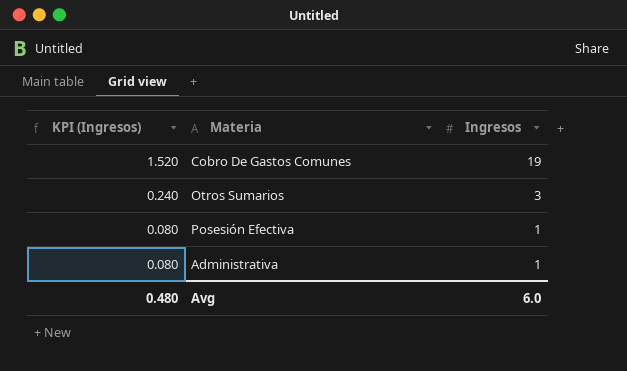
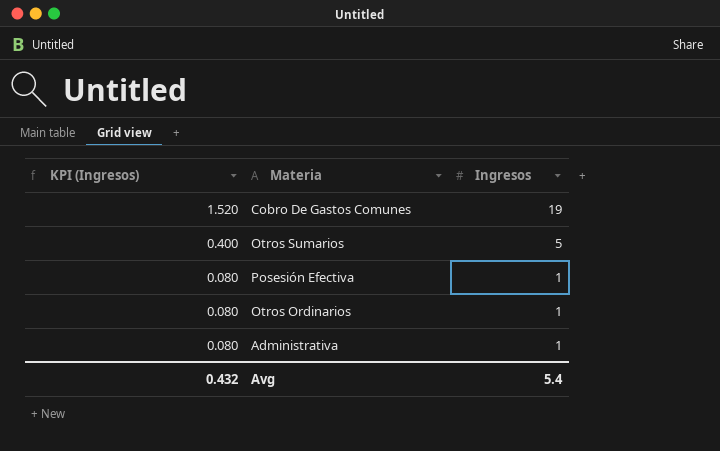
Otros Sumarios | KPI (Ingresos): 0.240 -> 0.400
Otros Sumarios | Ingresos: 3 -> 5
row Otros Ordinarios: none -> 0.080 | 1
Avg | KPI (Ingresos): 0.480 -> 0.432
Avg | Ingresos: 6.0 -> 5.4

